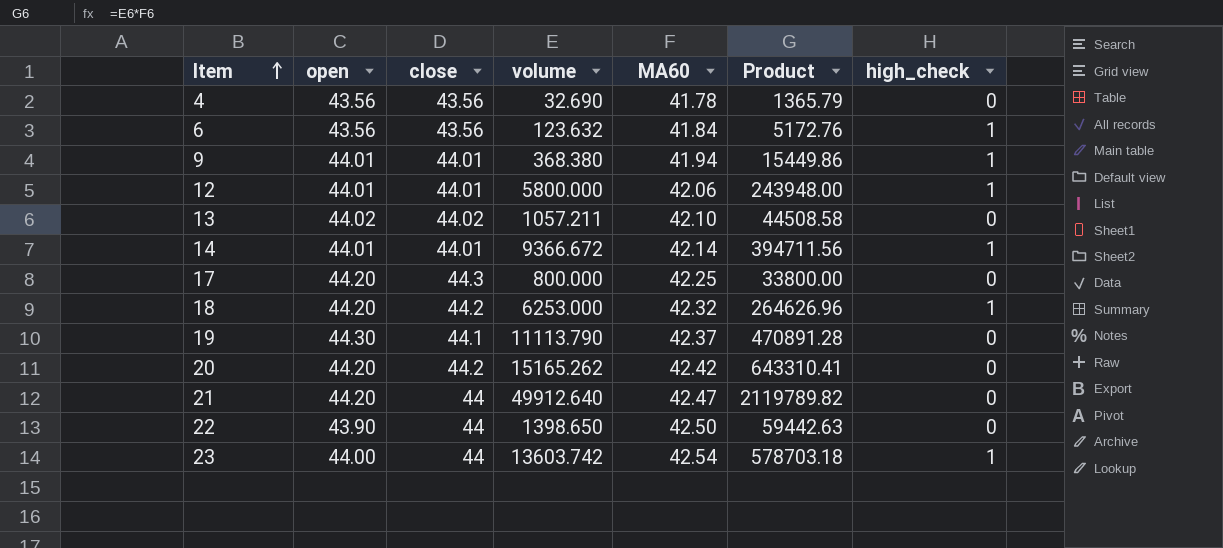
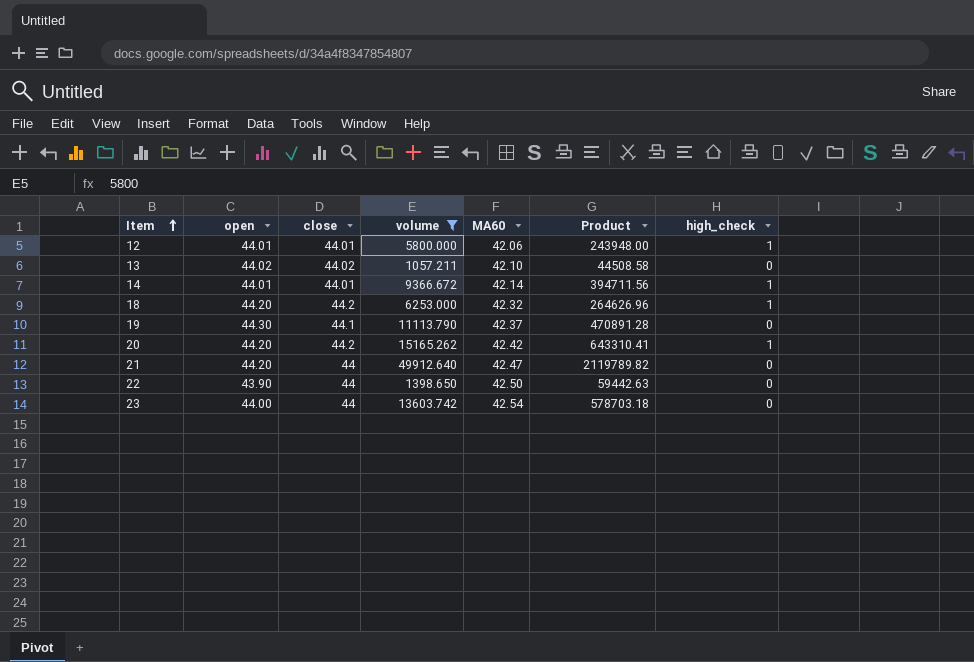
filter: none -> volume >= 1057.211
20 | high_check: 0 -> 1
23 | high_check: 1 -> 0

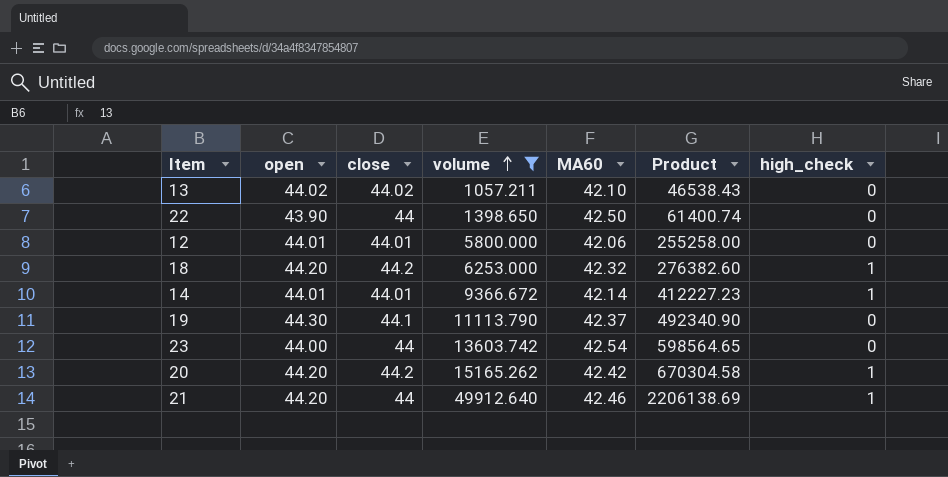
row order: Item ascending -> volume ascending
column Product | formula: [volume] * [MA60] -> [open] * [volume]
12 | high_check: 1 -> 0
21 | MA60: 42.47 -> 42.46
21 | high_check: 0 -> 1

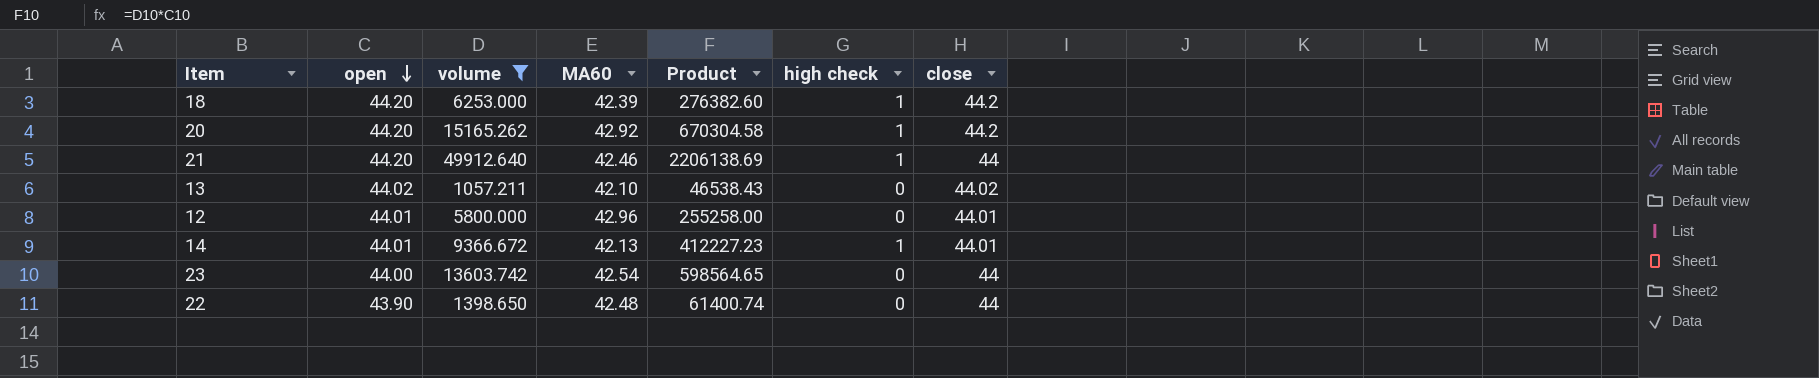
row order: volume ascending -> open descending
column name: high_check -> high check
column close | position: 3 -> 7
row 19: 44.30 | 44.1 | 11113.790 | 42.37 | 492340.90 | 0 -> none
18 | MA60: 42.32 -> 42.39
20 | MA60: 42.42 -> 42.92
12 | MA60: 42.06 -> 42.96
14 | MA60: 42.14 -> 42.13
22 | MA60: 42.50 -> 42.48

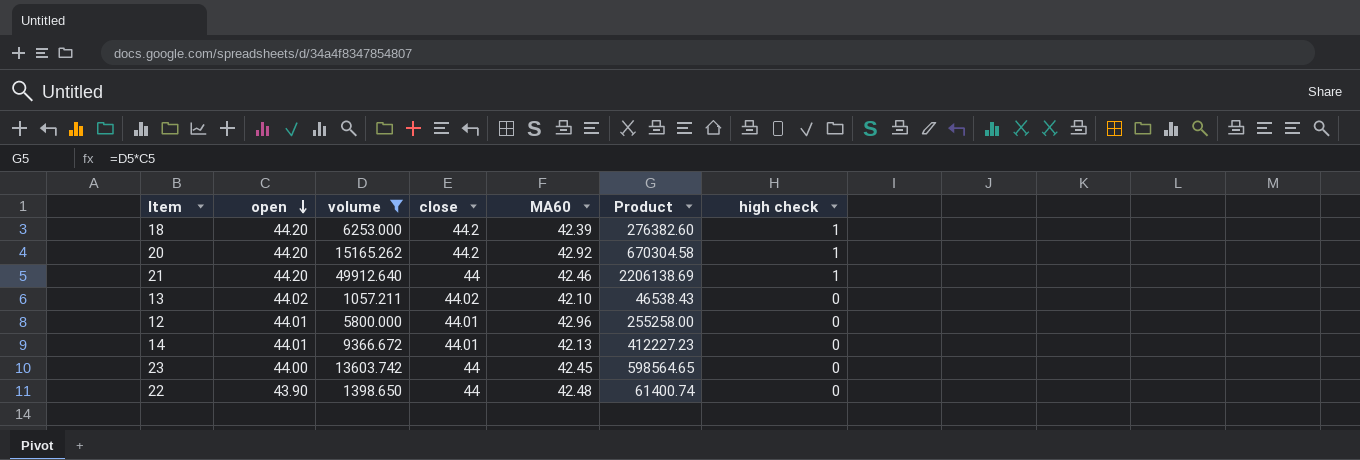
column close | position: 7 -> 4
14 | high check: 1 -> 0
23 | MA60: 42.54 -> 42.45

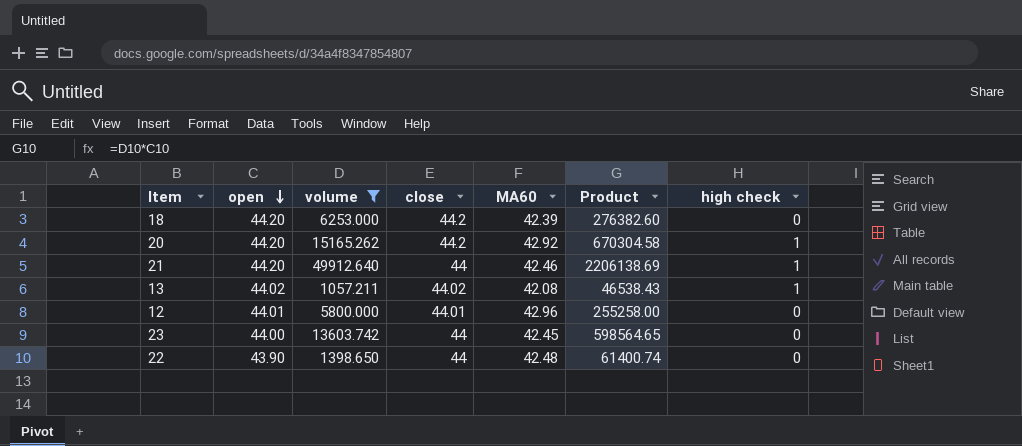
row 14: 44.01 | 9366.672 | 44.01 | 42.13 | 412227.23 | 0 -> none
18 | high check: 1 -> 0
13 | MA60: 42.10 -> 42.08
13 | high check: 0 -> 1

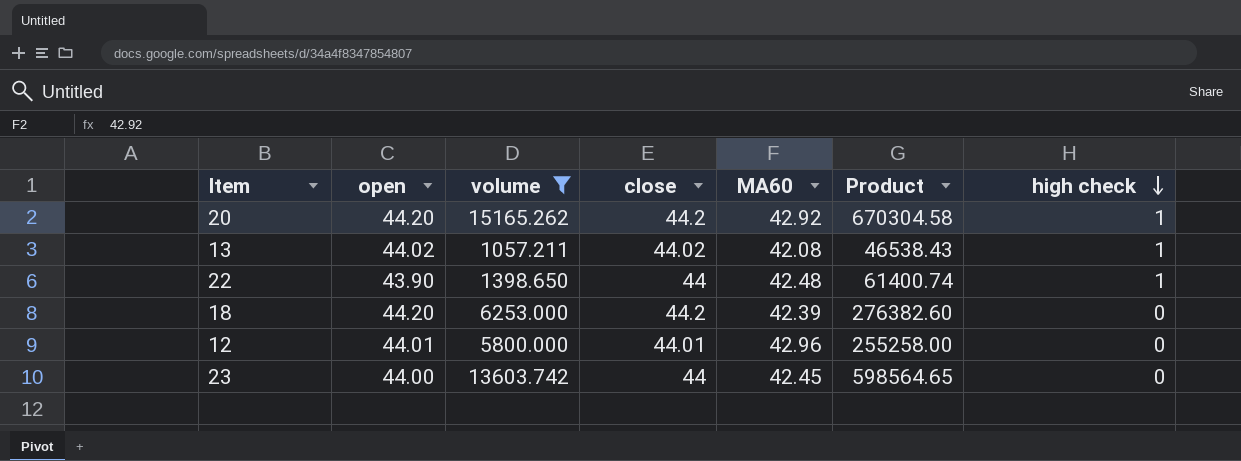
row order: open descending -> high check descending
row 21: 44.20 | 49912.640 | 44 | 42.46 | 2206138.69 | 1 -> none
22 | high check: 0 -> 1

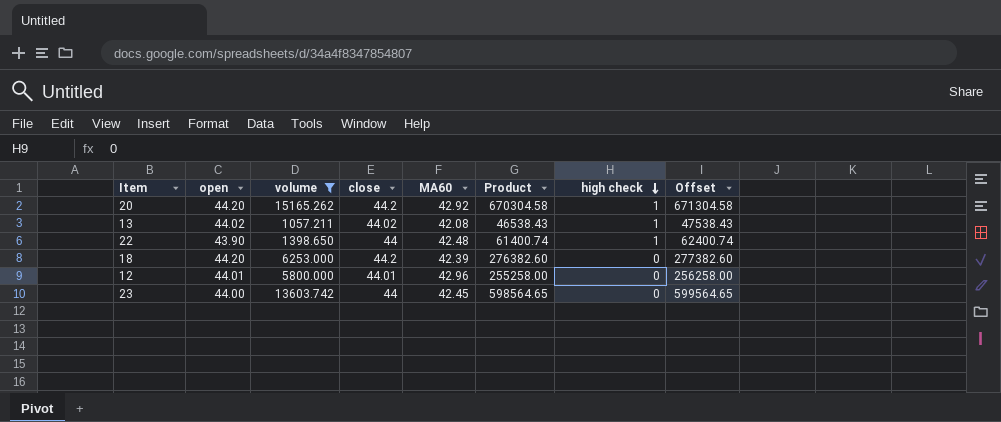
column Offset | formula: none -> [Product] + 1000

